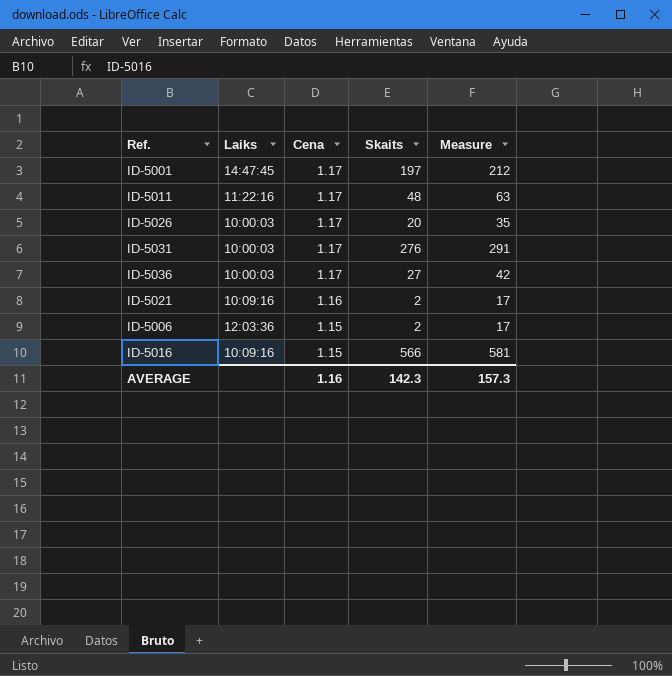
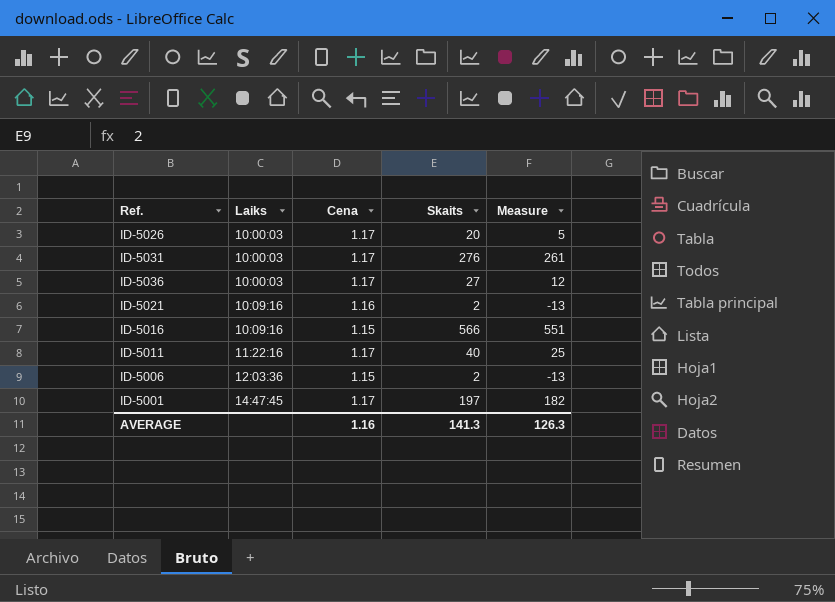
row order: Cena descending -> Laiks ascending
column Measure | formula: [Skaits] + 15 -> [Skaits] - 15
ID-5011 | Skaits: 48 -> 40
AVERAGE | Skaits: 142.3 -> 141.3
AVERAGE | Measure: 157.3 -> 126.3

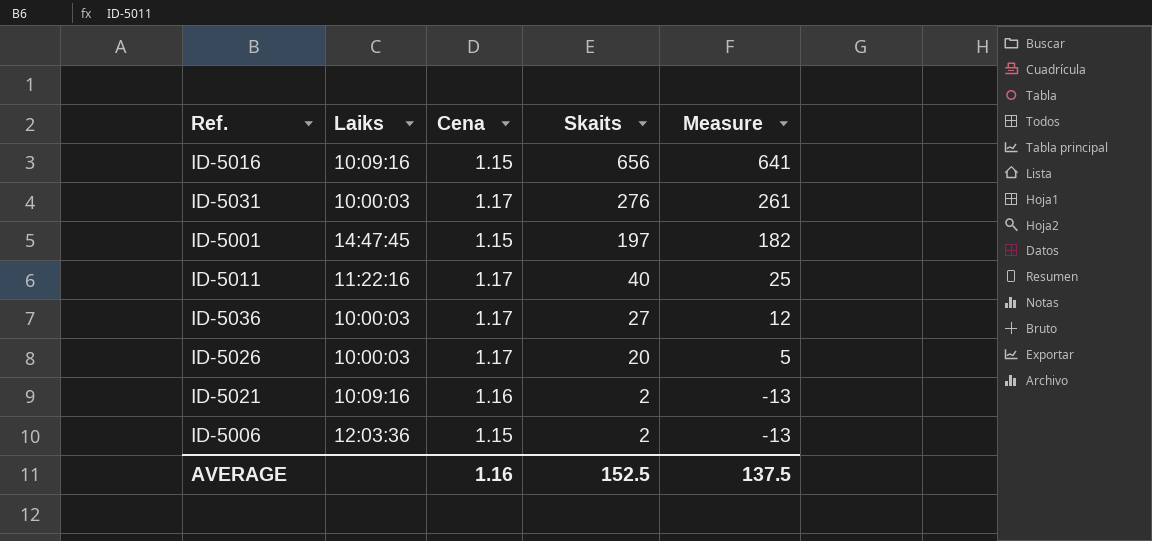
row order: Laiks ascending -> Skaits descending
ID-5016 | Skaits: 566 -> 656
ID-5016 | Measure: 551 -> 641
ID-5001 | Cena: 1.17 -> 1.15
AVERAGE | Skaits: 141.3 -> 152.5
AVERAGE | Measure: 126.3 -> 137.5

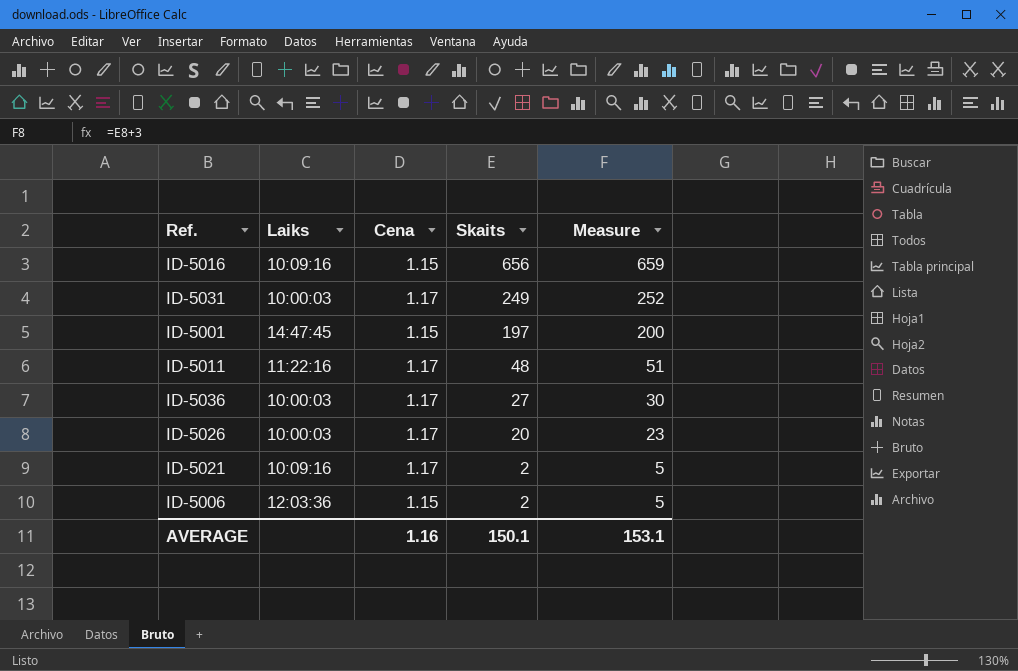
column Measure | formula: [Skaits] - 15 -> [Skaits] + 3
ID-5031 | Skaits: 276 -> 249
ID-5011 | Skaits: 40 -> 48
ID-5021 | Cena: 1.16 -> 1.17
AVERAGE | Skaits: 152.5 -> 150.1
AVERAGE | Measure: 137.5 -> 153.1

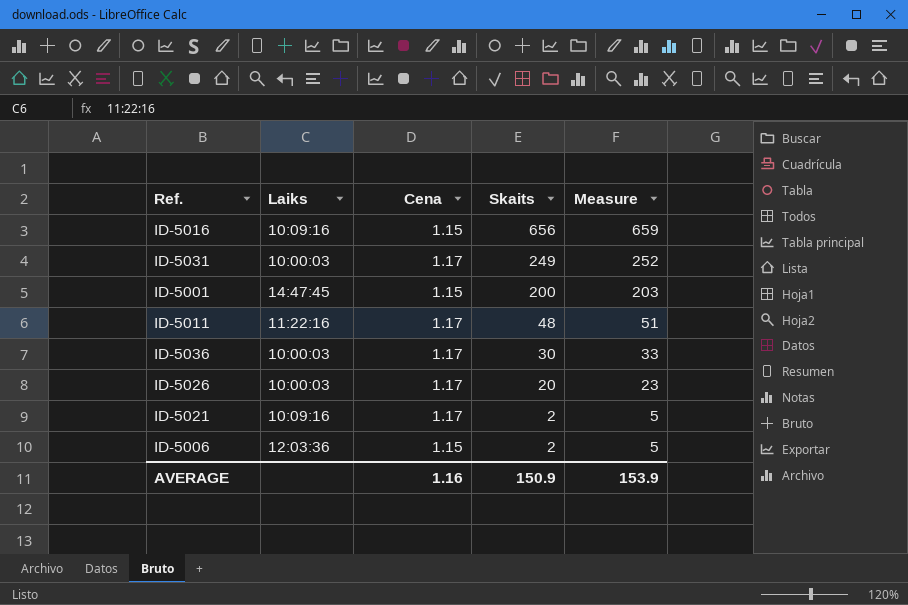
ID-5001 | Skaits: 197 -> 200
ID-5001 | Measure: 200 -> 203
ID-5036 | Skaits: 27 -> 30
ID-5036 | Measure: 30 -> 33
AVERAGE | Skaits: 150.1 -> 150.9
AVERAGE | Measure: 153.1 -> 153.9

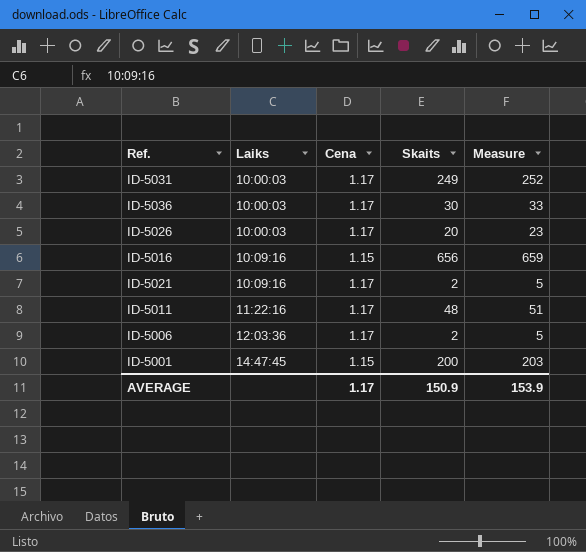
row order: Skaits descending -> Laiks ascending
ID-5006 | Cena: 1.15 -> 1.17
AVERAGE | Cena: 1.16 -> 1.17

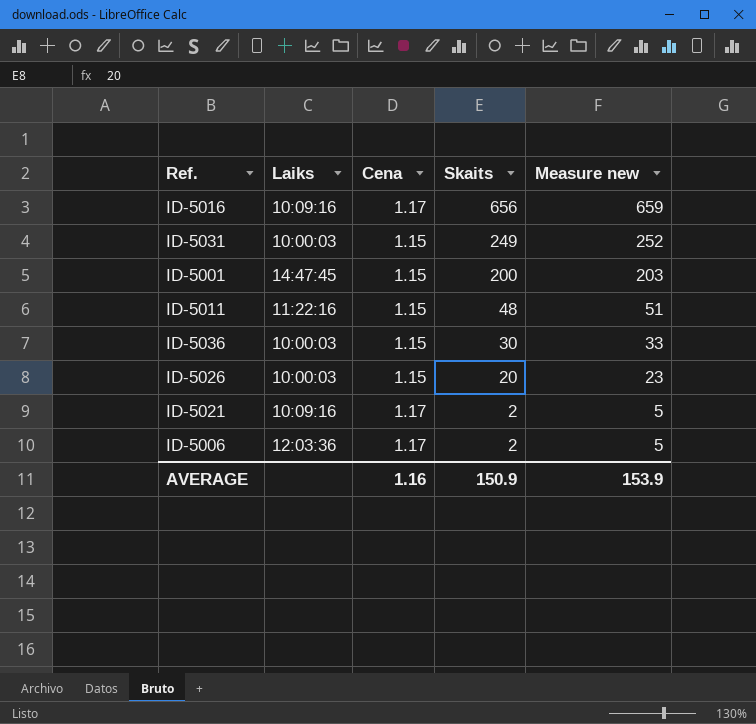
row order: Laiks ascending -> Skaits descending
column name: Measure -> Measure new
ID-5016 | Cena: 1.15 -> 1.17
ID-5031 | Cena: 1.17 -> 1.15
ID-5011 | Cena: 1.17 -> 1.15
ID-5036 | Cena: 1.17 -> 1.15
ID-5026 | Cena: 1.17 -> 1.15
AVERAGE | Cena: 1.17 -> 1.16

